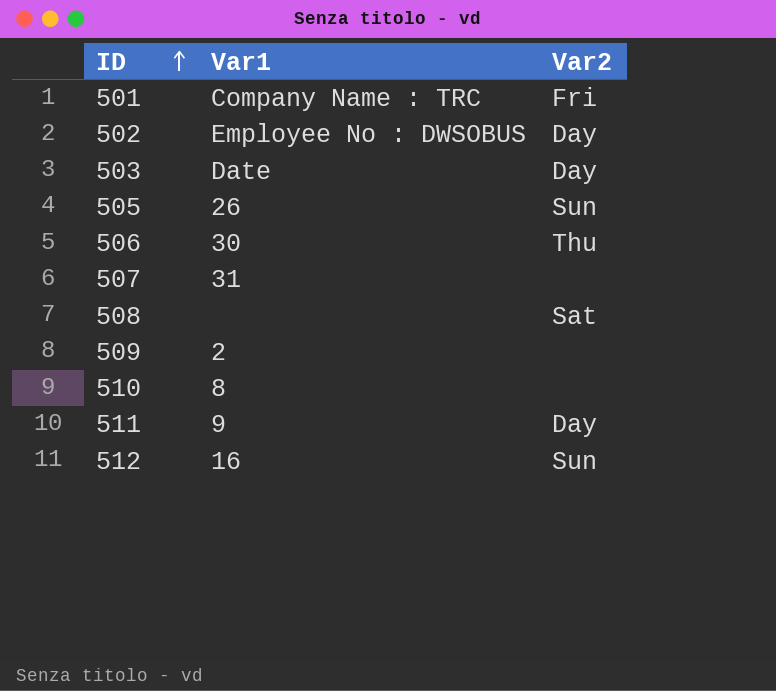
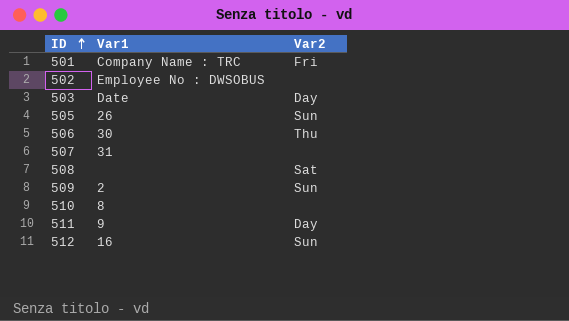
502 | Var2: Day -> none
509 | Var2: none -> Sun

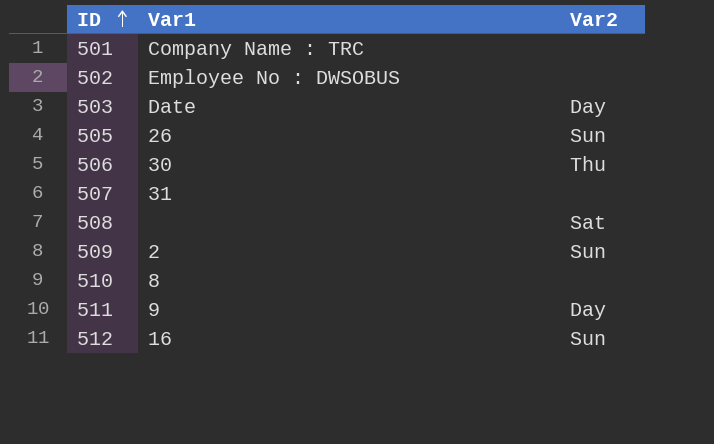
501 | Var2: Fri -> none

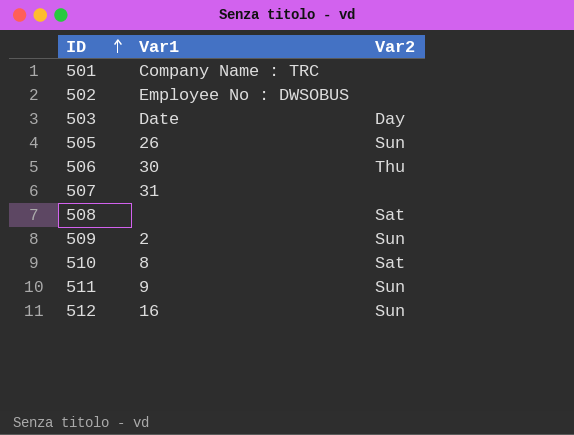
510 | Var2: none -> Sat
511 | Var2: Day -> Sun

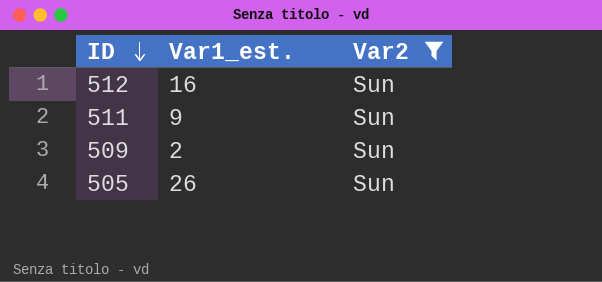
filter: none -> Var2 = Sun
row order: ID ascending -> ID descending
column name: Var1 -> Var1_est.

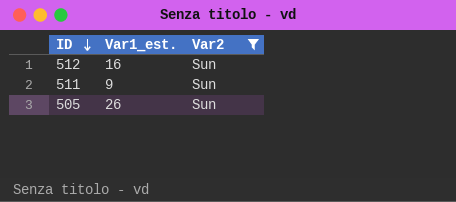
row 509: 2 | Sun -> none

